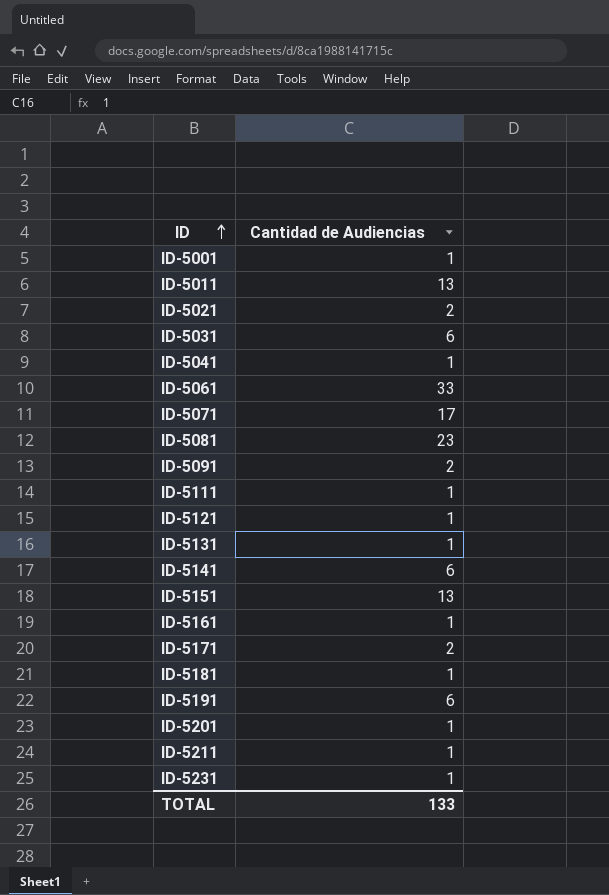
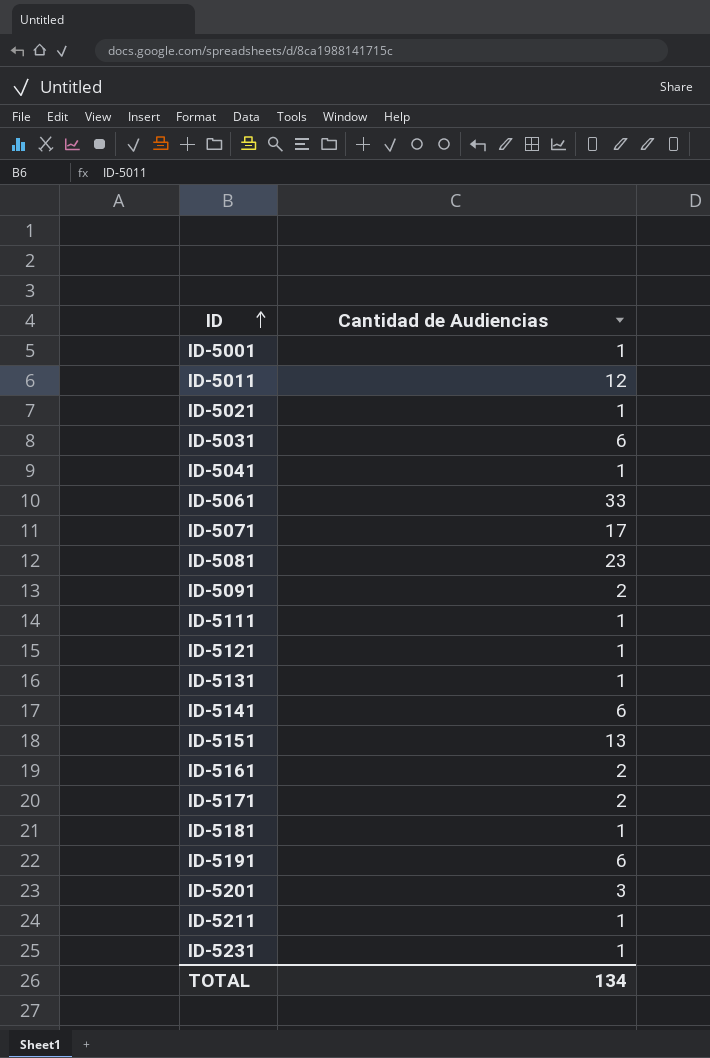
ID-5011 | Cantidad de Audiencias: 13 -> 12
ID-5021 | Cantidad de Audiencias: 2 -> 1
ID-5161 | Cantidad de Audiencias: 1 -> 2
ID-5201 | Cantidad de Audiencias: 1 -> 3
TOTAL | Cantidad de Audiencias: 133 -> 134

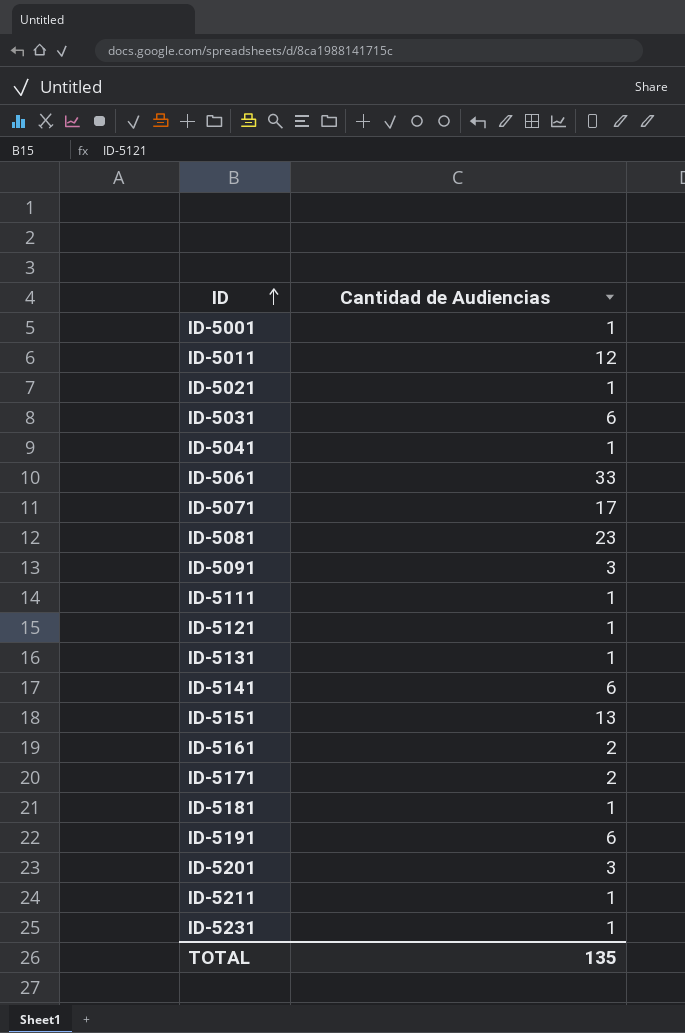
ID-5091 | Cantidad de Audiencias: 2 -> 3
TOTAL | Cantidad de Audiencias: 134 -> 135

